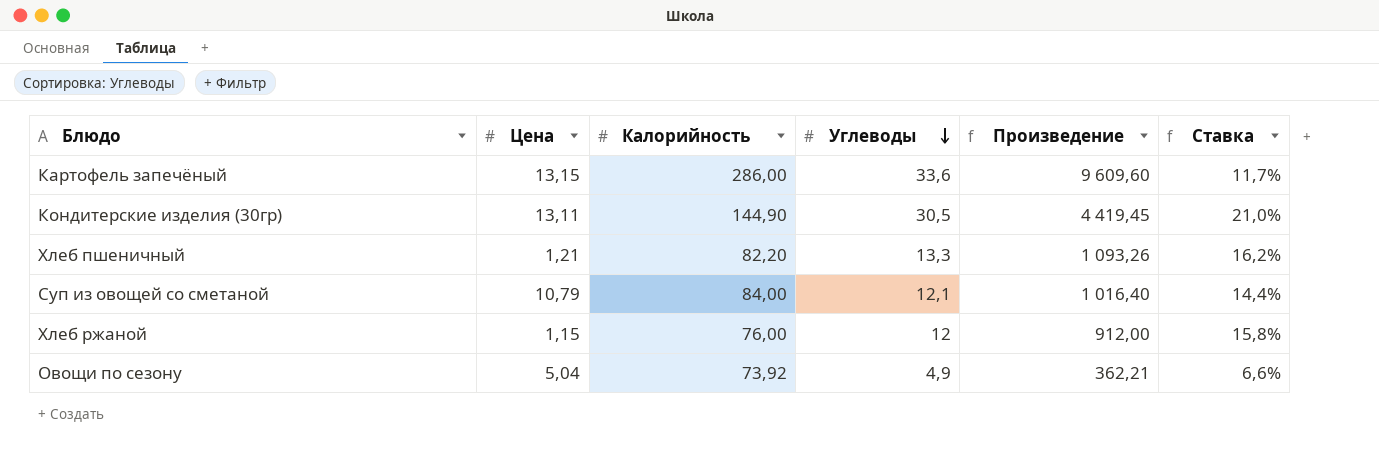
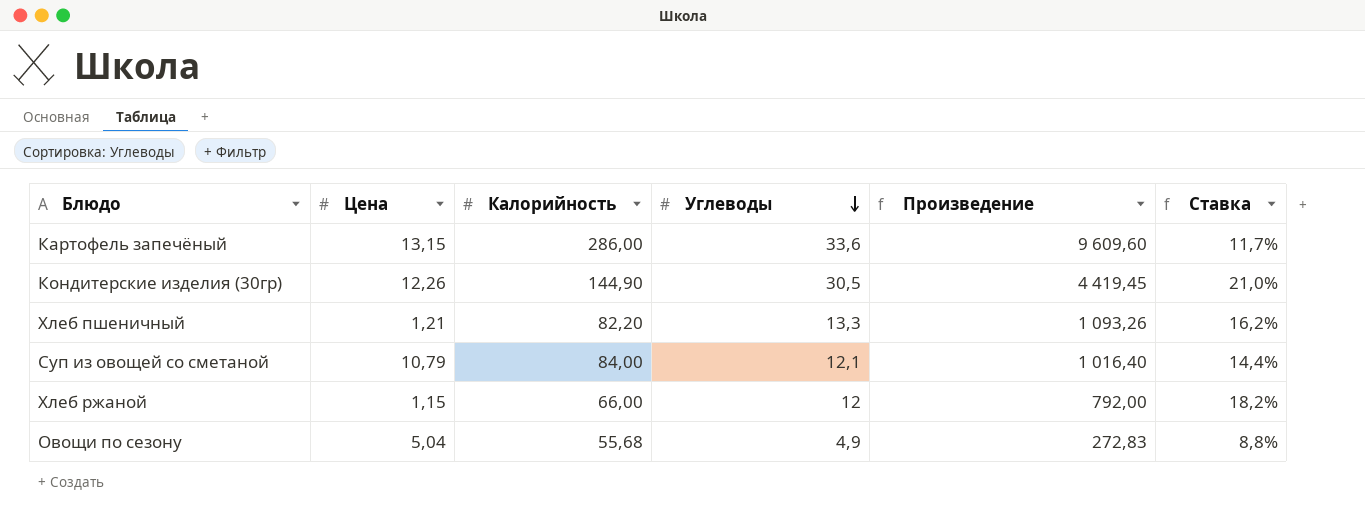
Кондитерские изделия (30гр) | Цена: 13,11 -> 12,26
Хлеб ржаной | Калорийность: 76,00 -> 66,00
Хлеб ржаной | Произведение: 912,00 -> 792,00
Хлеб ржаной | Ставка: 15,8% -> 18,2%
Овощи по сезону | Калорийность: 73,92 -> 55,68
Овощи по сезону | Произведение: 362,21 -> 272,83
Овощи по сезону | Ставка: 6,6% -> 8,8%

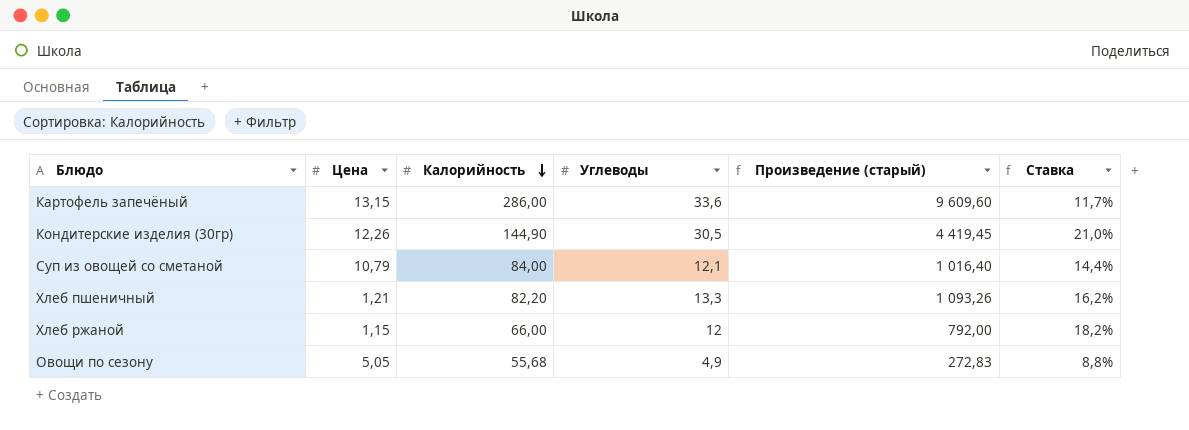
row order: Углеводы descending -> Калорийность descending
column name: Произведение -> Произведение (старый)
Овощи по сезону | Цена: 5,04 -> 5,05

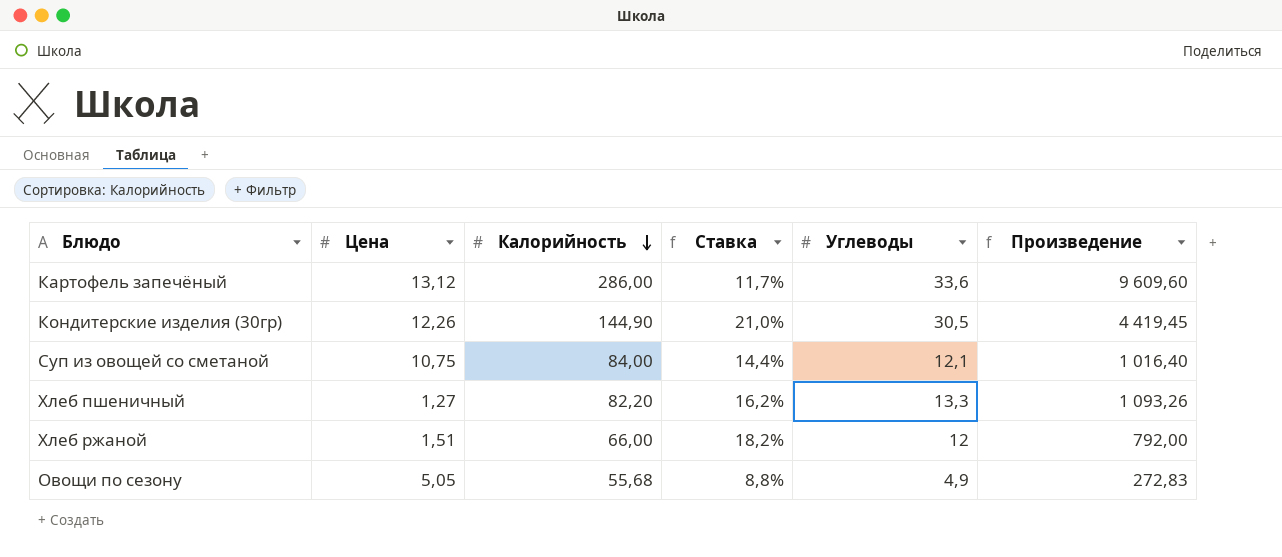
column Ставка | position: 6 -> 4
column name: Произведение (старый) -> Произведение
Картофель запечёный | Цена: 13,15 -> 13,12
Суп из овощей со сметаной | Цена: 10,79 -> 10,75
Хлеб пшеничный | Цена: 1,21 -> 1,27
Хлеб ржаной | Цена: 1,15 -> 1,51

